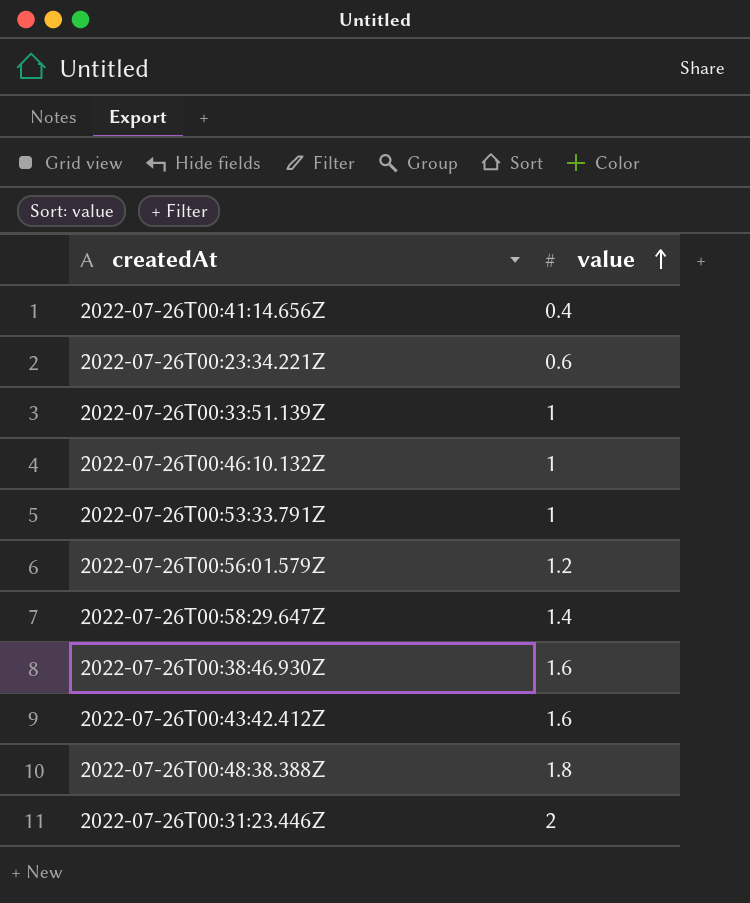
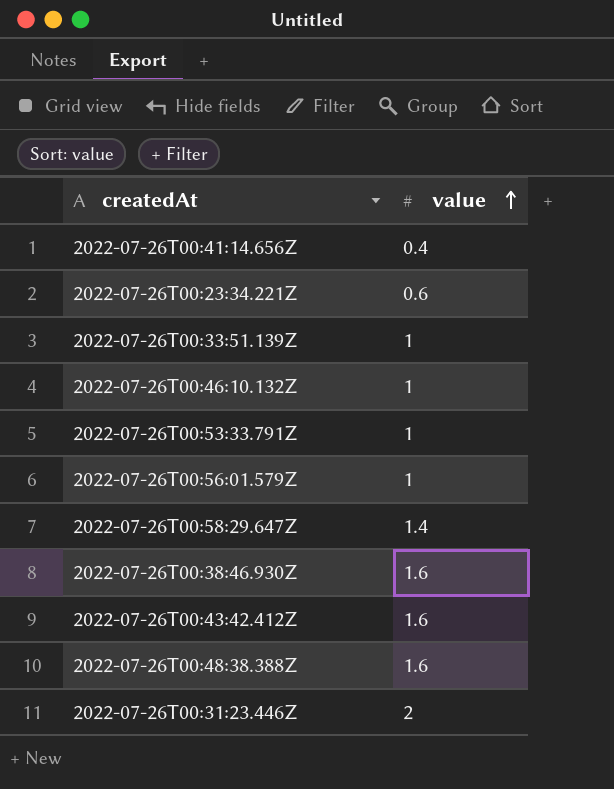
2022-07-26T00:56:01.579Z | value: 1.2 -> 1
2022-07-26T00:48:38.388Z | value: 1.8 -> 1.6

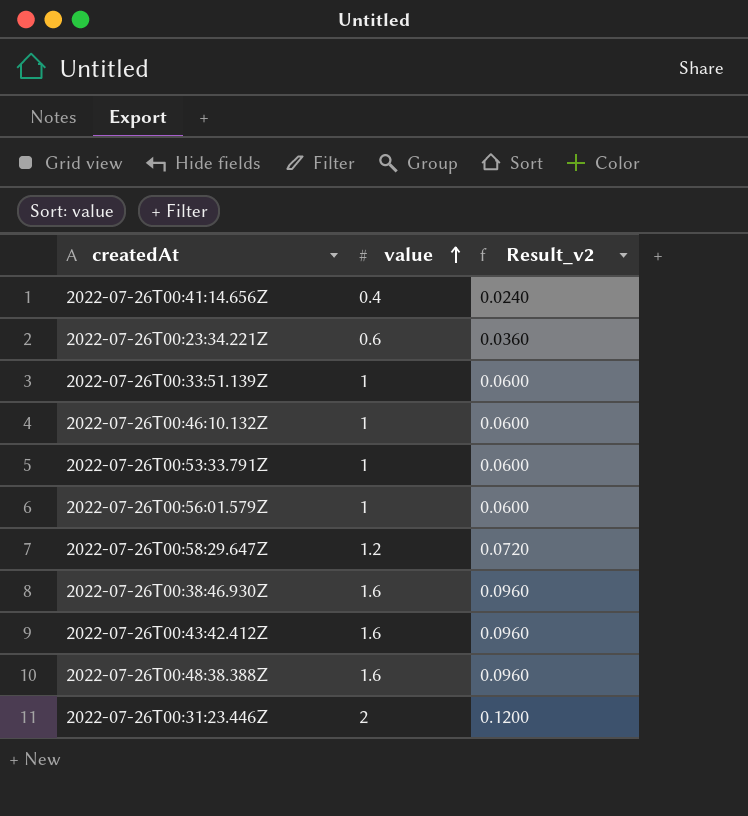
column Result_v2 | formula: none -> [value] * 0.06
2022-07-26T00:58:29.647Z | value: 1.4 -> 1.2

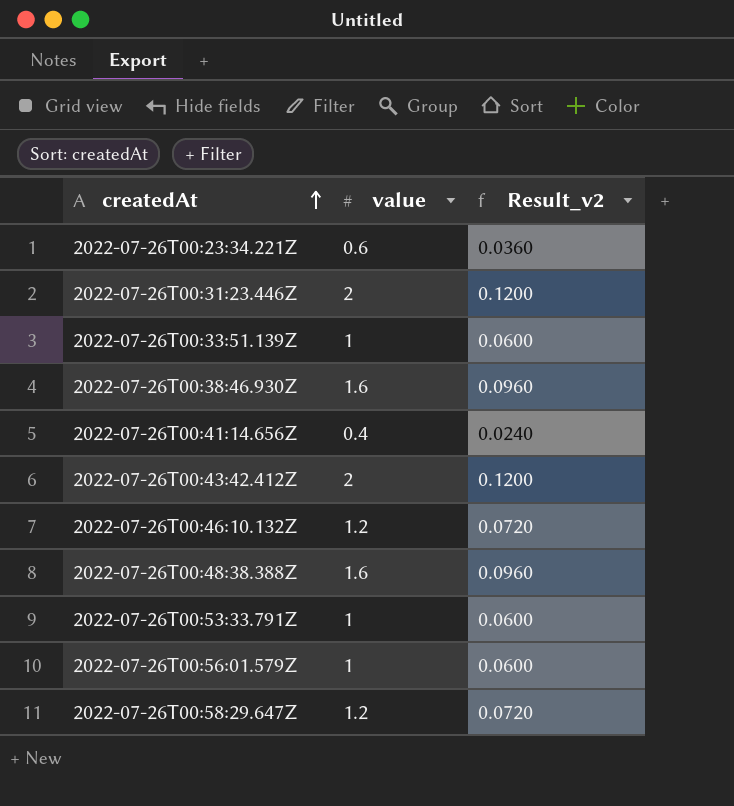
row order: value ascending -> createdAt ascending
2022-07-26T00:43:42.412Z | value: 1.6 -> 2
2022-07-26T00:43:42.412Z | Result_v2: 0.0960 -> 0.1200
2022-07-26T00:46:10.132Z | value: 1 -> 1.2
2022-07-26T00:46:10.132Z | Result_v2: 0.0600 -> 0.0720

